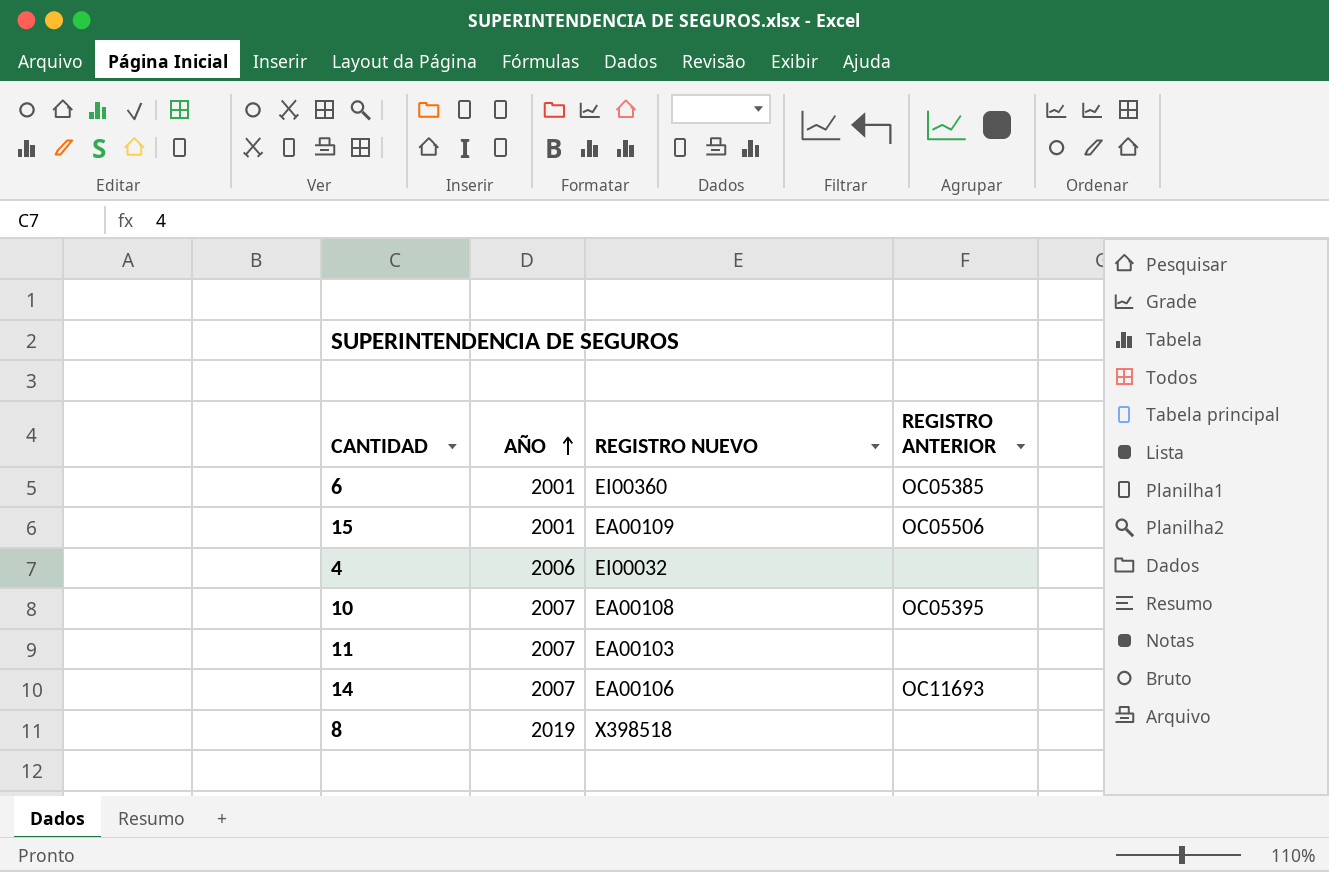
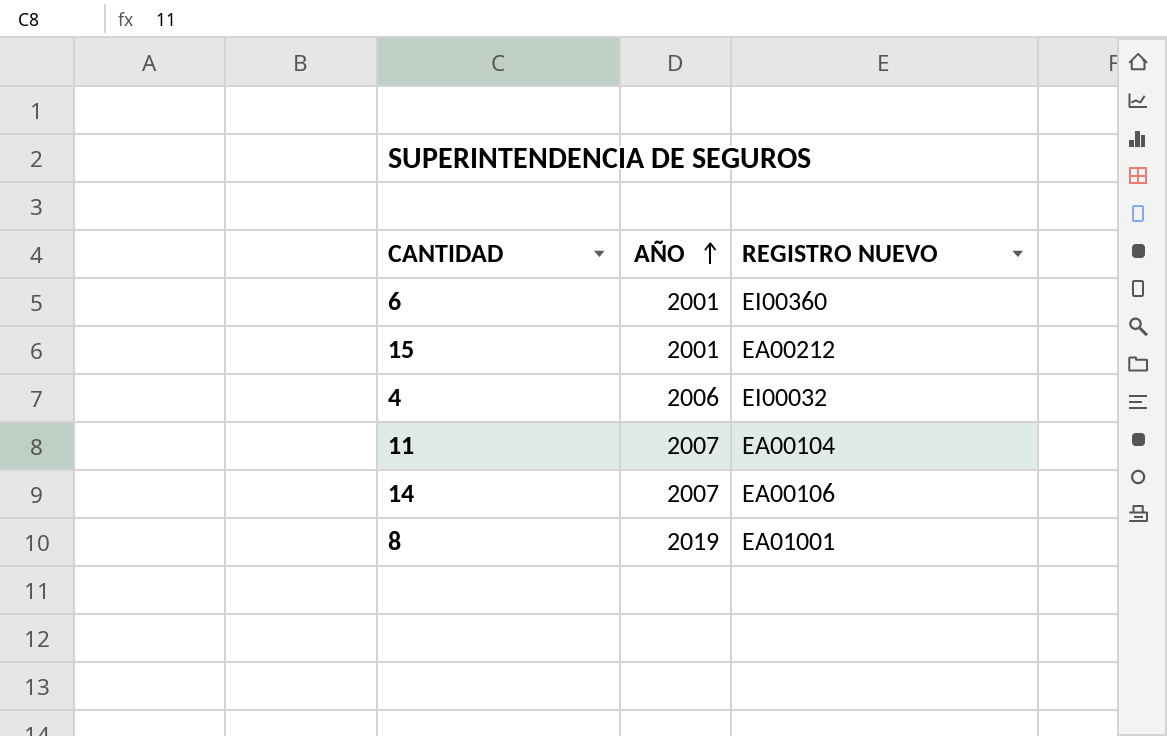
column REGISTRO ANTERIOR | position: 4 -> none
row 10: 2007 | EA00108 | OC05395 -> none
15 | REGISTRO NUEVO: EA00109 -> EA00212
11 | REGISTRO NUEVO: EA00103 -> EA00104
8 | REGISTRO NUEVO: X398518 -> EA01001

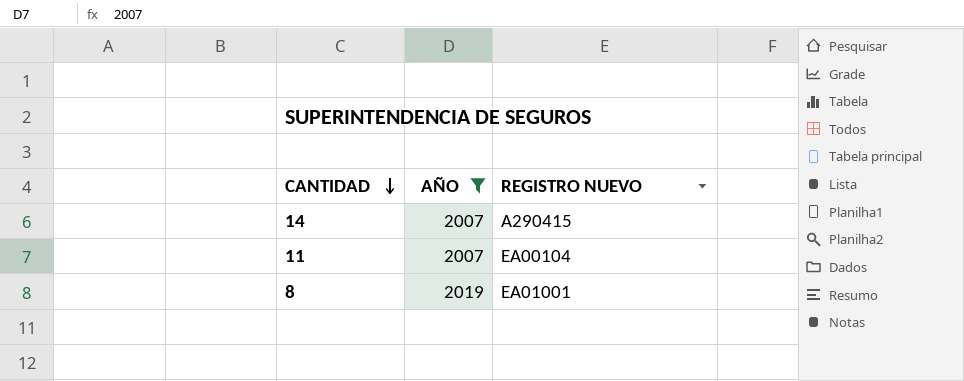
filter: none -> AÑO >= 2007
row order: AÑO ascending -> CANTIDAD descending
14 | REGISTRO NUEVO: EA00106 -> A290415

